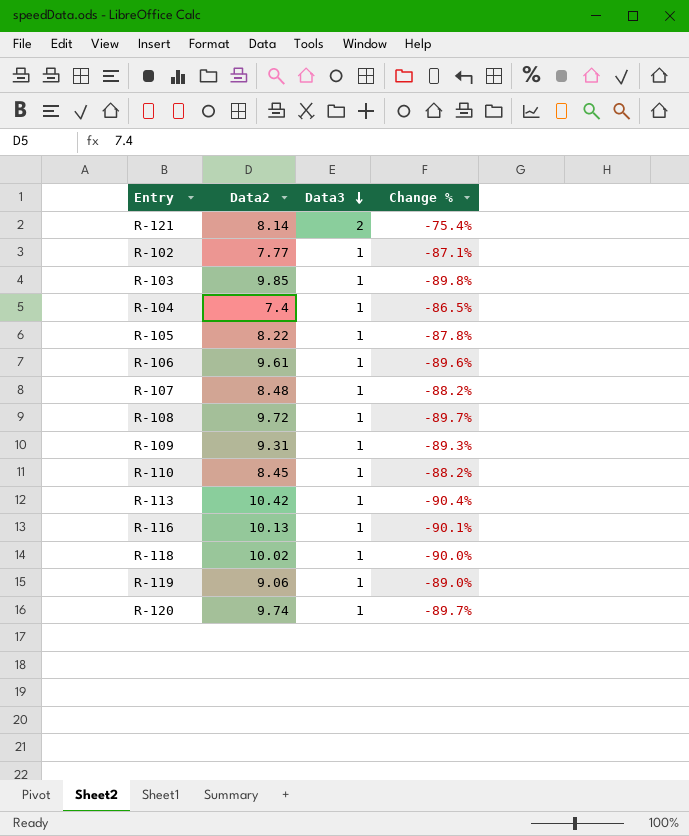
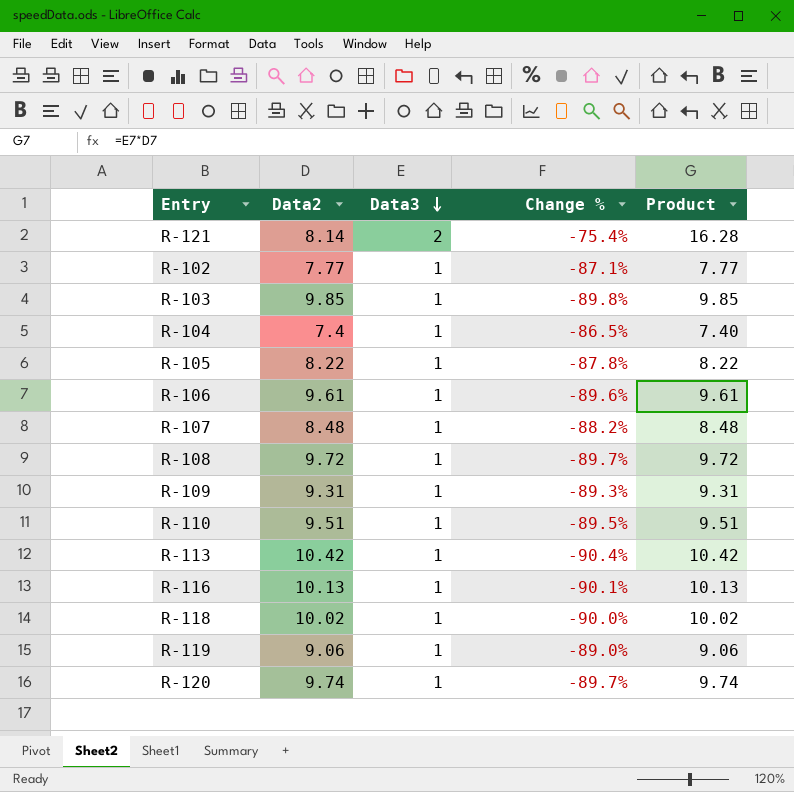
column Product | formula: none -> [Data2] * [Data3]
R-110 | Data2: 8.45 -> 9.51
R-110 | Change %: -88.2% -> -89.5%

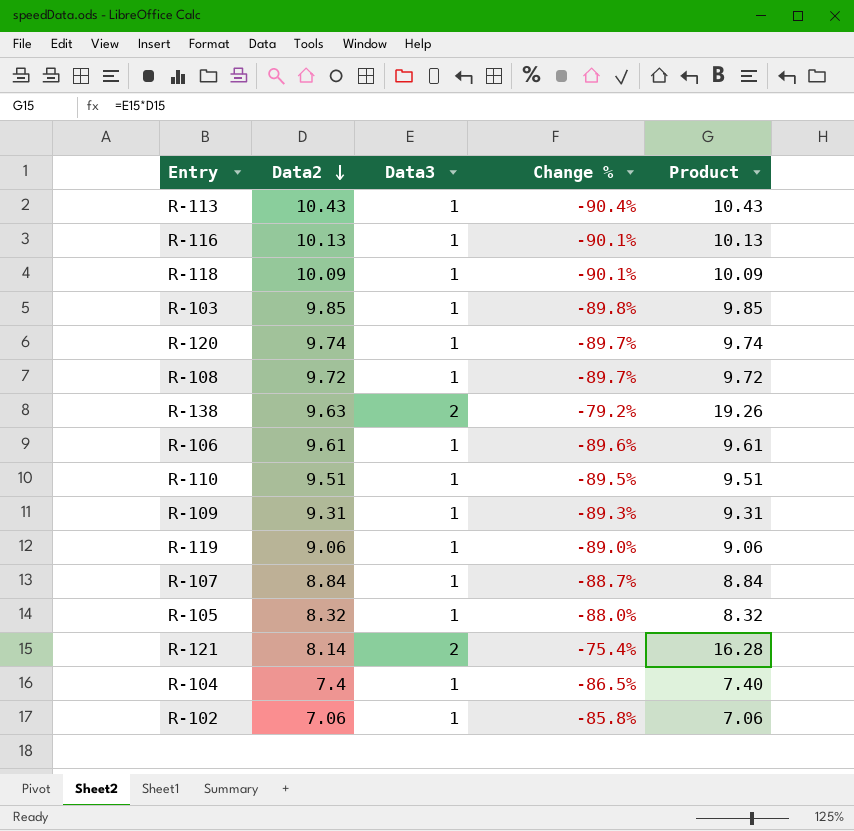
row order: Data3 descending -> Data2 descending
R-113 | Data2: 10.42 -> 10.43
R-113 | Product: 10.42 -> 10.43
R-118 | Data2: 10.02 -> 10.09
R-118 | Change %: -90.0% -> -90.1%
R-118 | Product: 10.02 -> 10.09
row R-138: none -> 9.63 | 2 | -79.2% | 19.26
R-107 | Data2: 8.48 -> 8.84
R-107 | Change %: -88.2% -> -88.7%
R-107 | Product: 8.48 -> 8.84
R-105 | Data2: 8.22 -> 8.32
R-105 | Change %: -87.8% -> -88.0%
R-105 | Product: 8.22 -> 8.32
R-102 | Data2: 7.77 -> 7.06
R-102 | Change %: -87.1% -> -85.8%
R-102 | Product: 7.77 -> 7.06

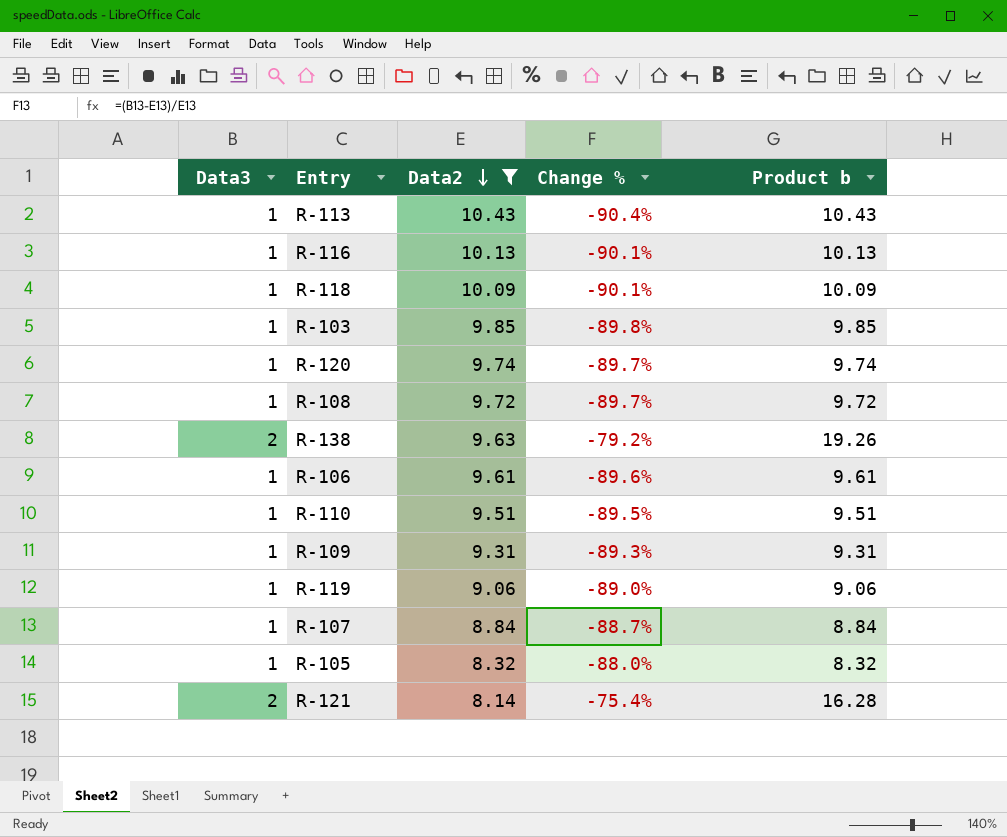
filter: none -> Data2 >= 8.14
column Data3 | position: 3 -> 1
column name: Product -> Product b

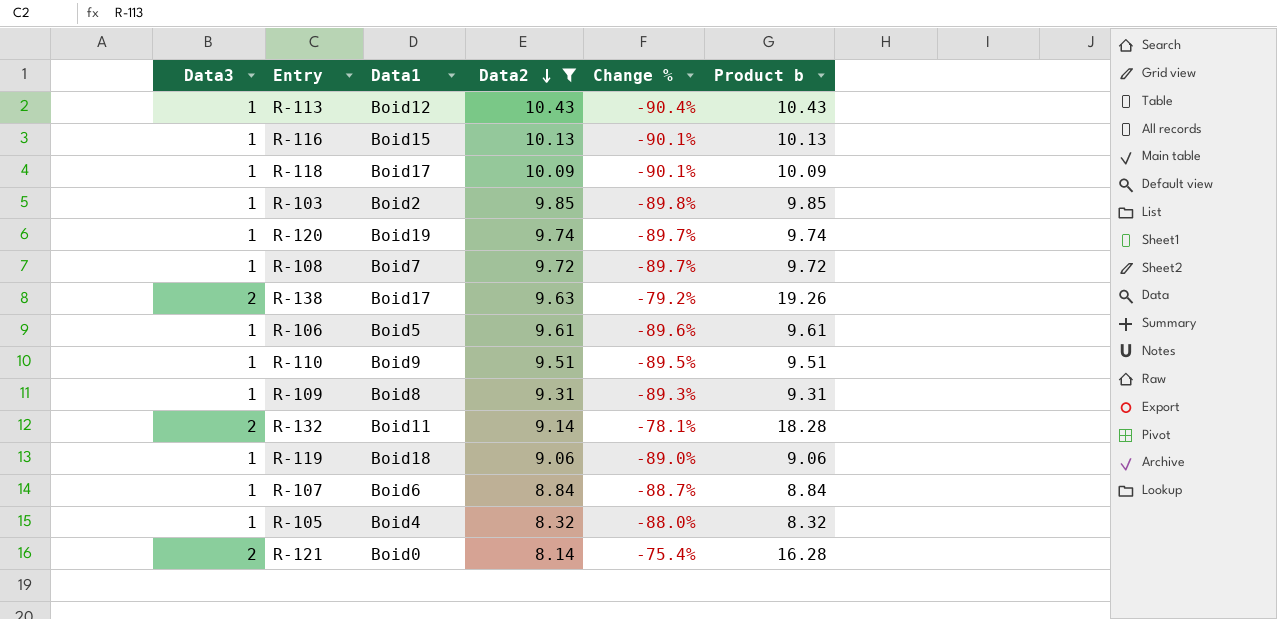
column Data1 | position: none -> 3
row R-132: none -> 2 | Boid11 | 9.14 | -78.1% | 18.28

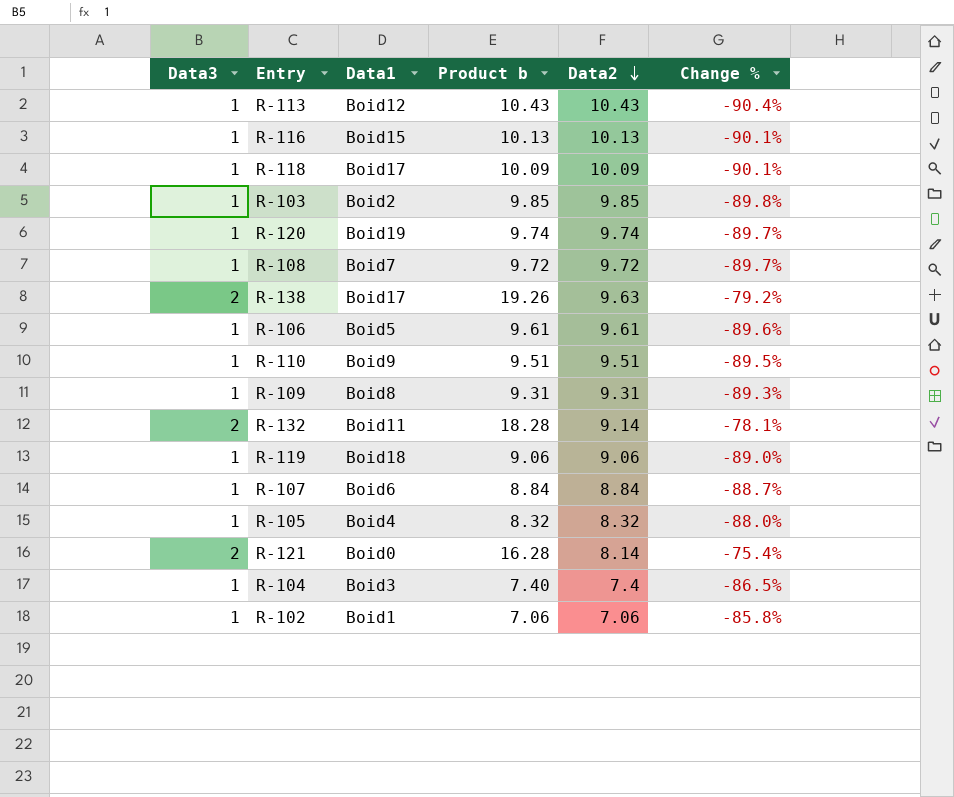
filter: Data2 >= 8.14 -> none
column Product b | position: 6 -> 4

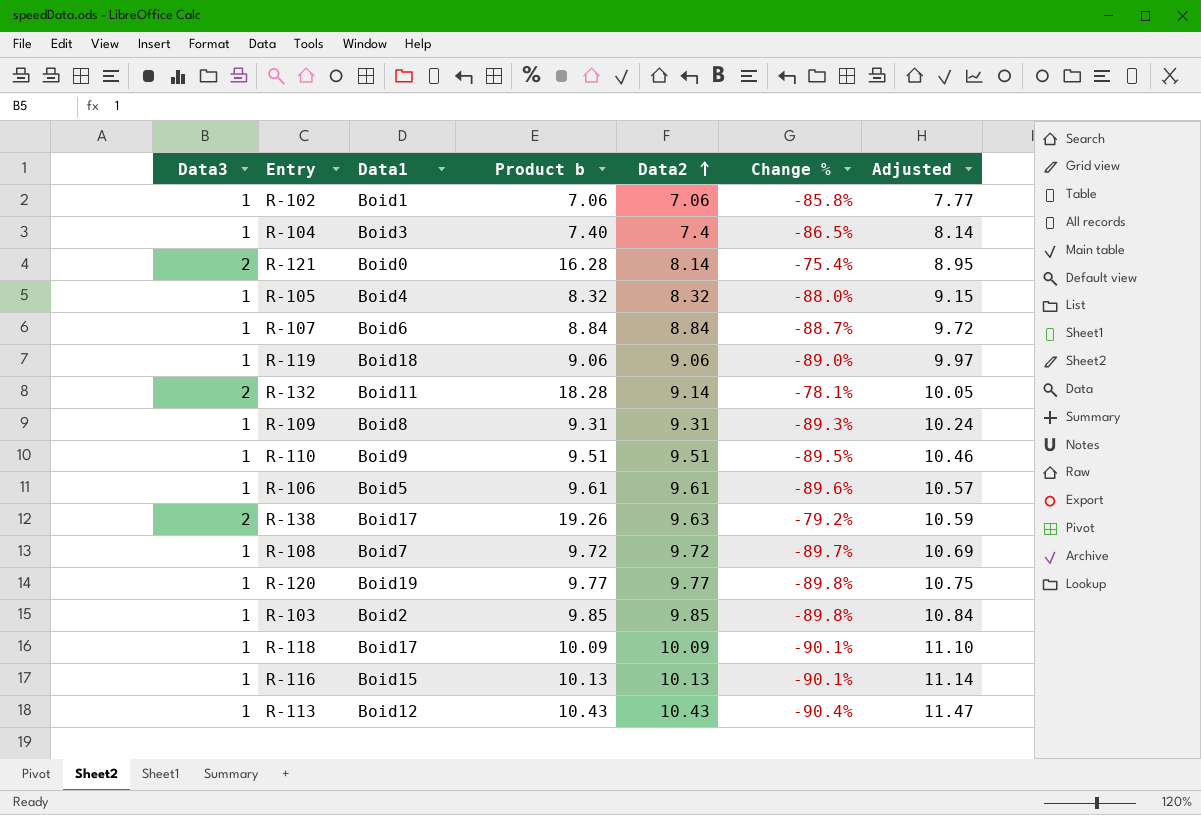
row order: Data2 descending -> Data2 ascending
column Adjusted | formula: none -> [Data2] * 1.1
R-120 | Product b: 9.74 -> 9.77
R-120 | Data2: 9.74 -> 9.77
R-120 | Change %: -89.7% -> -89.8%

